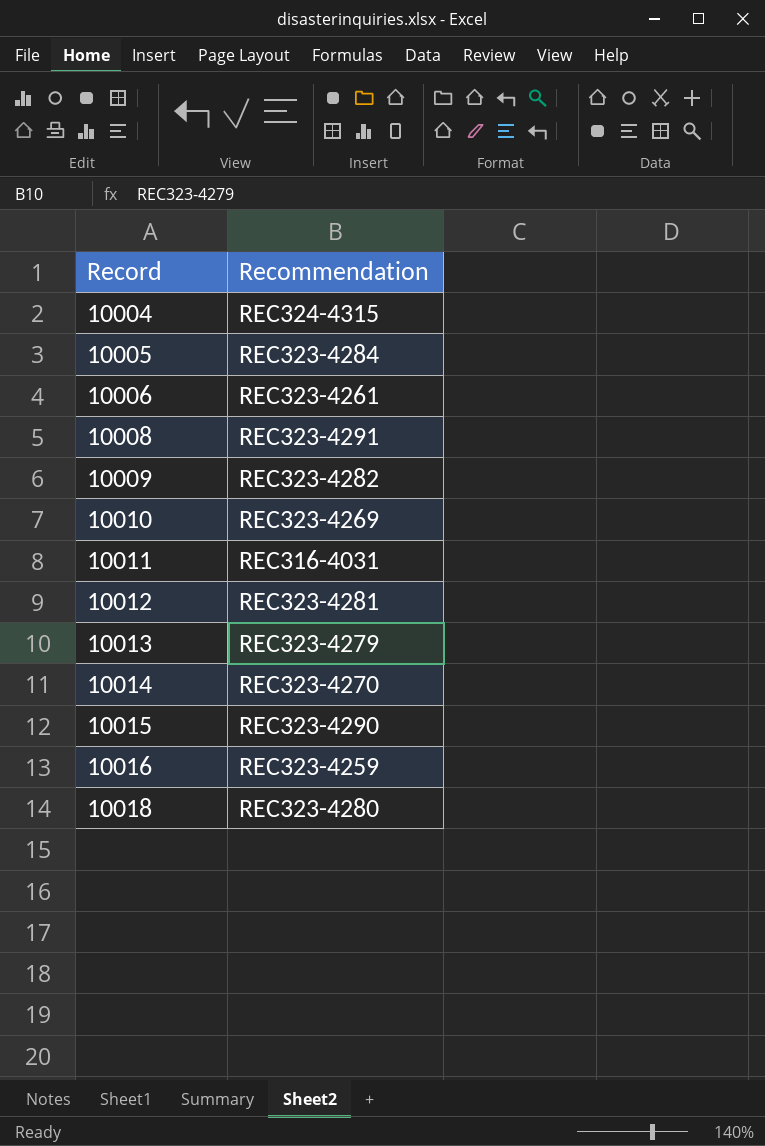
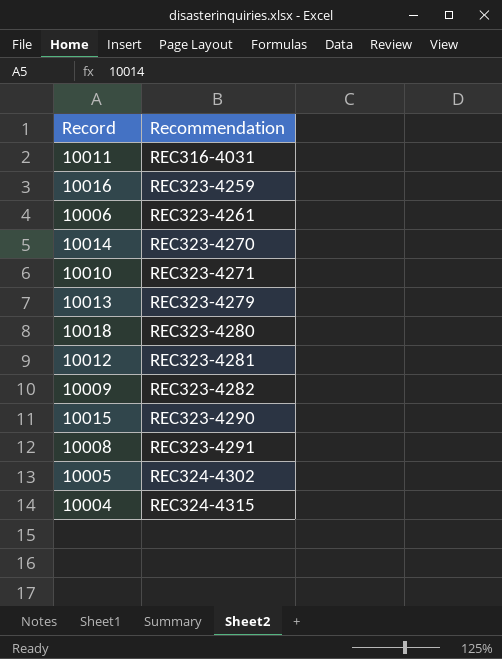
row order: Record ascending -> Recommendation ascending
10010 | Recommendation: REC323-4269 -> REC323-4271
10005 | Recommendation: REC323-4284 -> REC324-4302

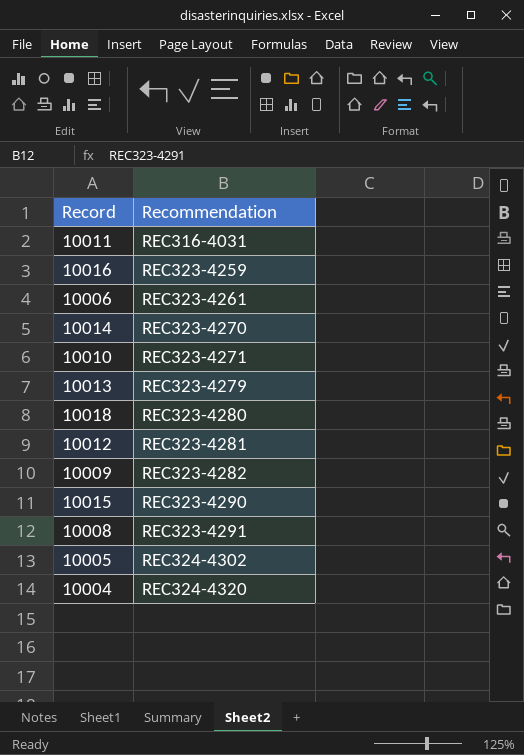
10004 | Recommendation: REC324-4315 -> REC324-4320

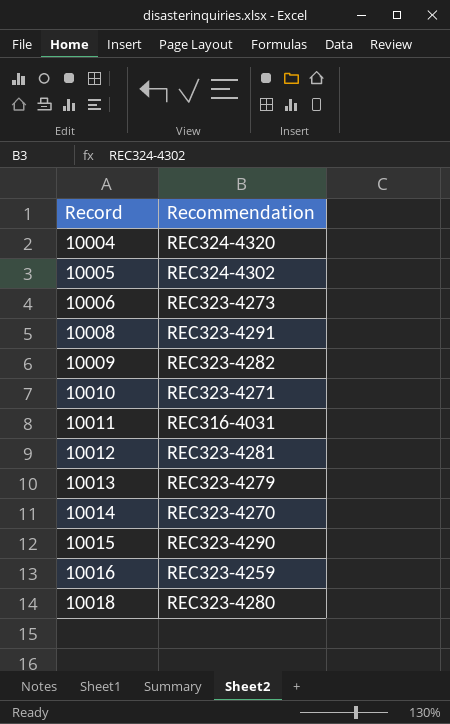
row order: Recommendation ascending -> Record ascending
10006 | Recommendation: REC323-4261 -> REC323-4273

